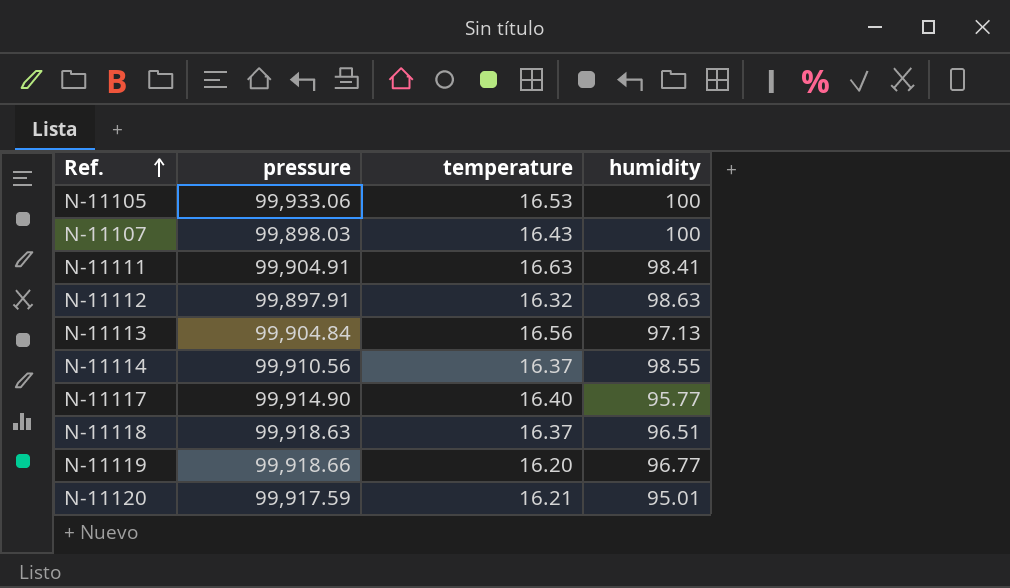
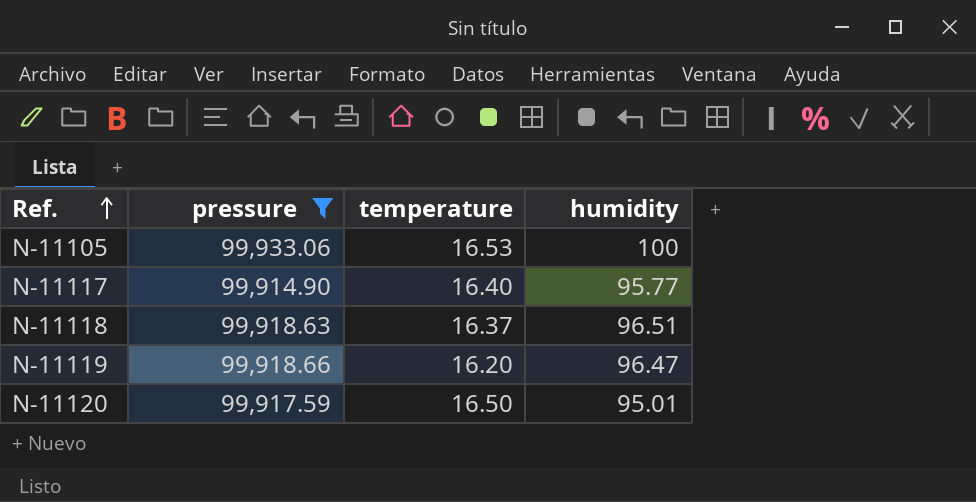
filter: none -> pressure >= 99,914.90
N-11119 | humidity: 96.77 -> 96.47
N-11120 | temperature: 16.21 -> 16.50

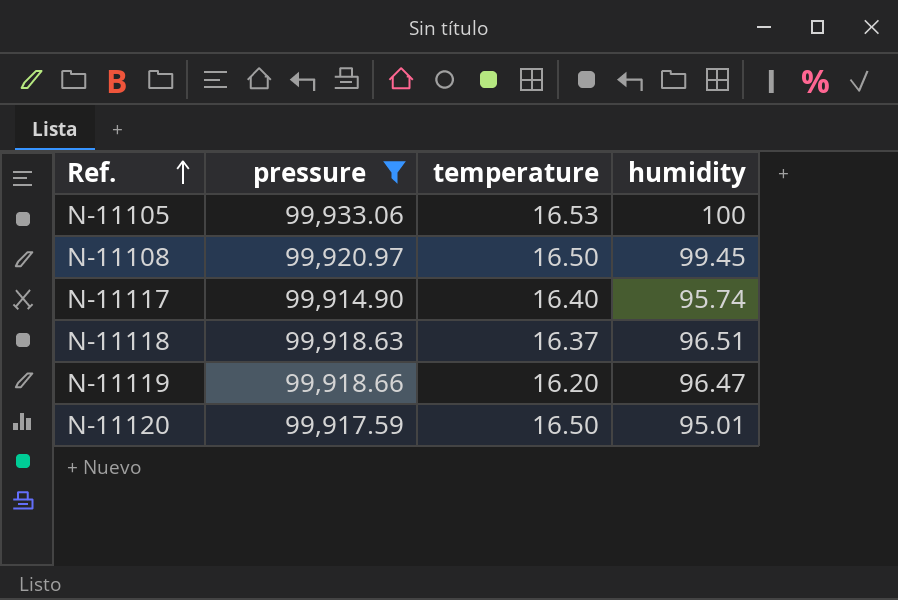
row N-11108: none -> 99,920.97 | 16.50 | 99.45
N-11117 | humidity: 95.77 -> 95.74

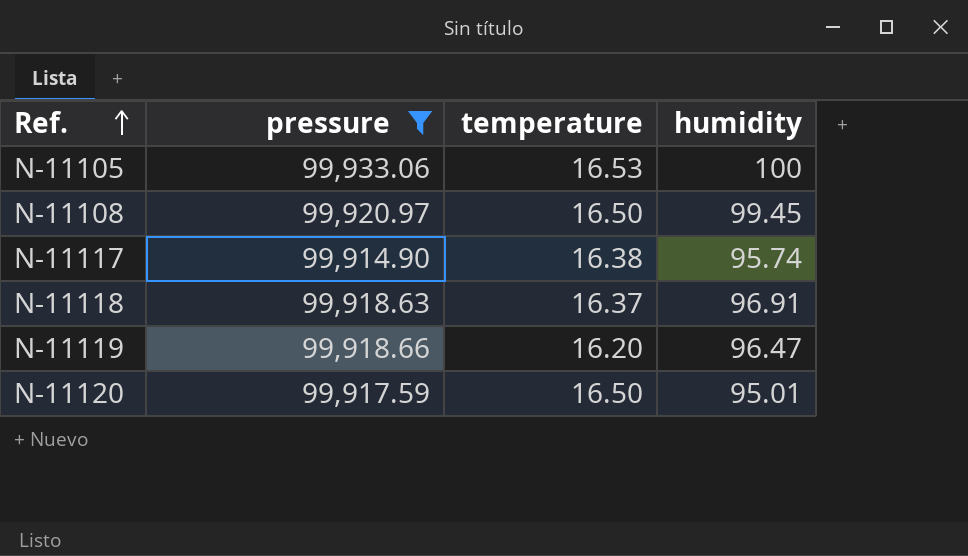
N-11117 | temperature: 16.40 -> 16.38
N-11118 | humidity: 96.51 -> 96.91

